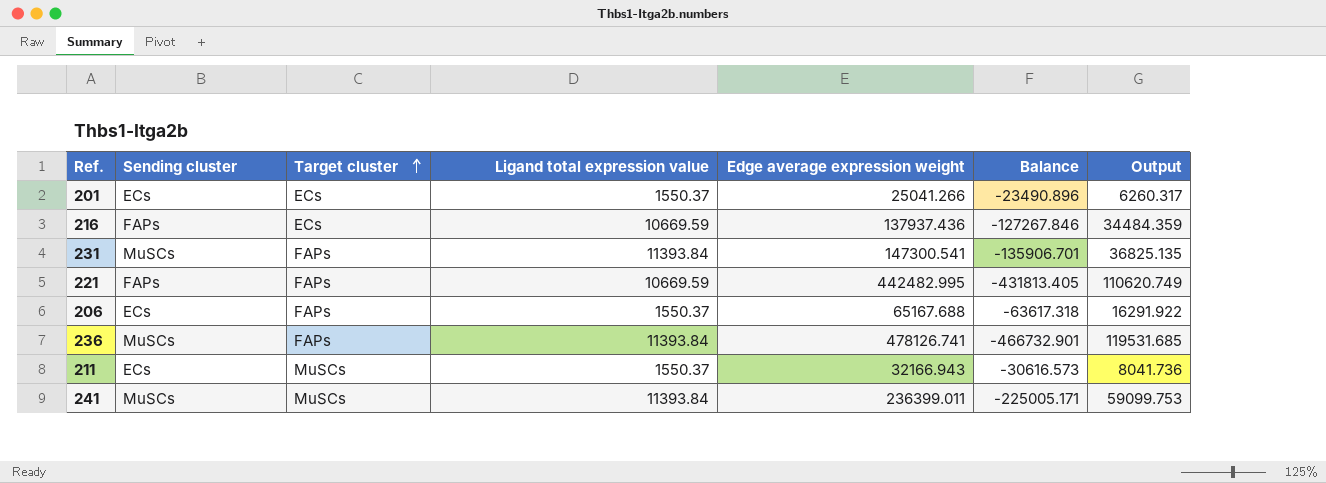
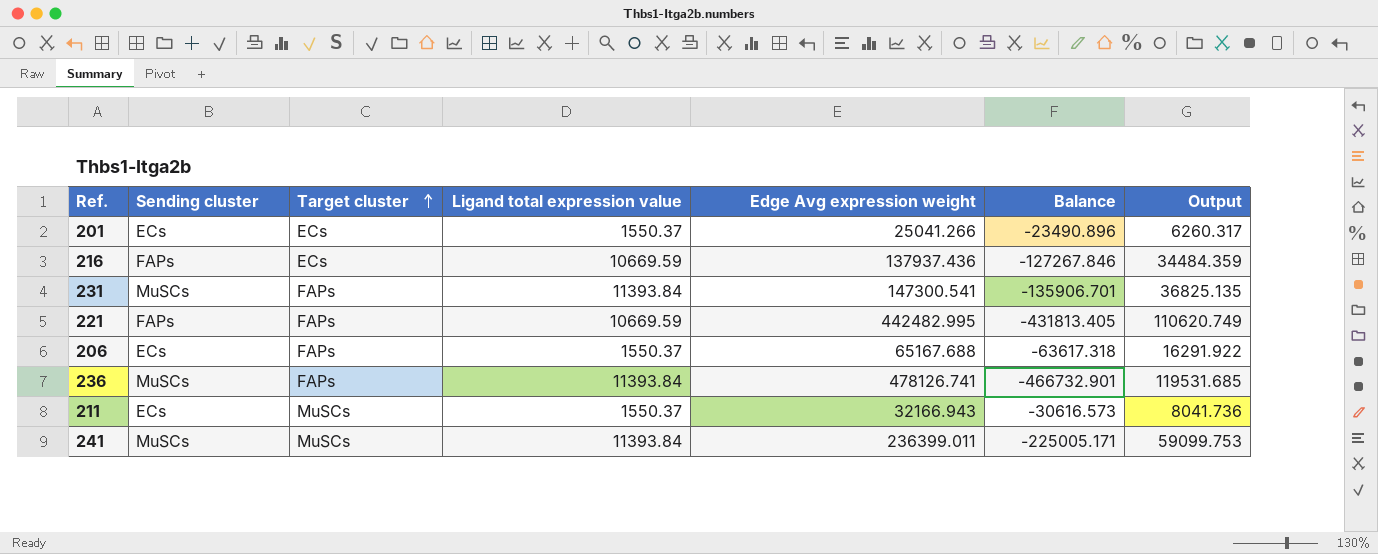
column name: Edge average expression weight -> Edge Avg expression weight

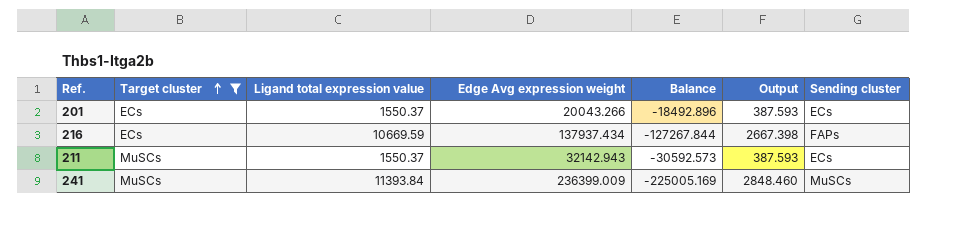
filter: none -> Target cluster != FAPs
column Output | formula: [Edge Avg expression weight] * 0.25 -> [Ligand total expression value] * 0.25
column Sending cluster | position: 2 -> 7
201 | Edge Avg expression weight: 25041.266 -> 20043.266
201 | Balance: -23490.896 -> -18492.896
216 | Edge Avg expression weight: 137937.436 -> 137937.434
216 | Balance: -127267.846 -> -127267.844
211 | Edge Avg expression weight: 32166.943 -> 32142.943
211 | Balance: -30616.573 -> -30592.573
241 | Edge Avg expression weight: 236399.011 -> 236399.009
241 | Balance: -225005.171 -> -225005.169

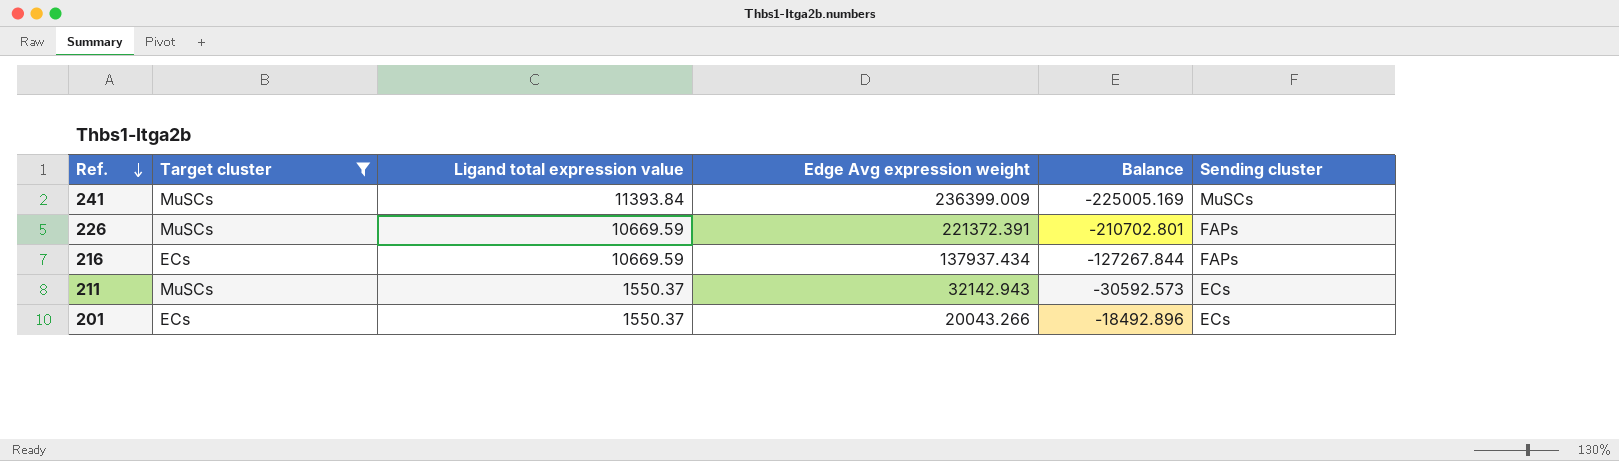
row order: Target cluster ascending -> Ref. descending
column Output | formula: [Ligand total expression value] * 0.25 -> none
row 226: none -> MuSCs | 10669.59 | 221372.391 | -210702.801 | FAPs

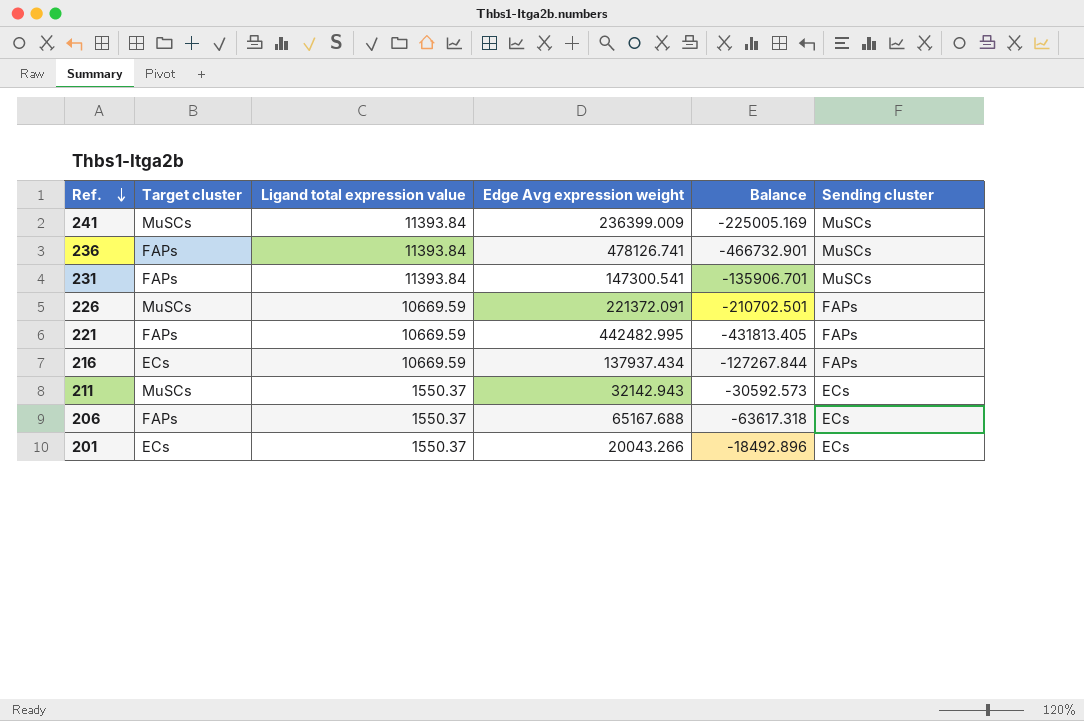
filter: Target cluster != FAPs -> none
226 | Edge Avg expression weight: 221372.391 -> 221372.091
226 | Balance: -210702.801 -> -210702.501

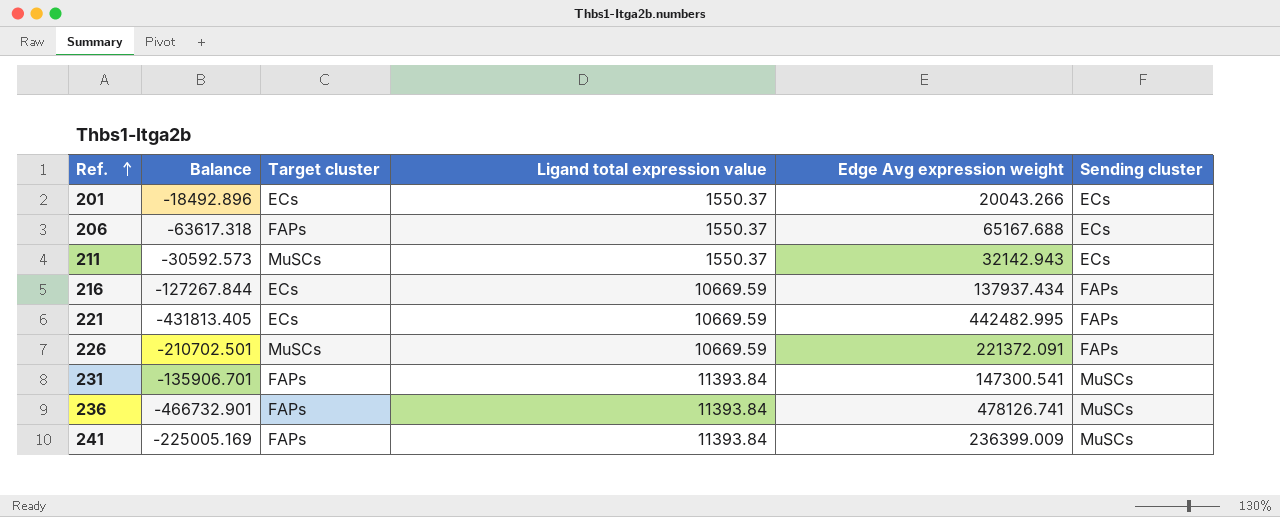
row order: Ref. descending -> Ref. ascending
column Balance | position: 5 -> 2
221 | Target cluster: FAPs -> ECs
241 | Target cluster: MuSCs -> FAPs

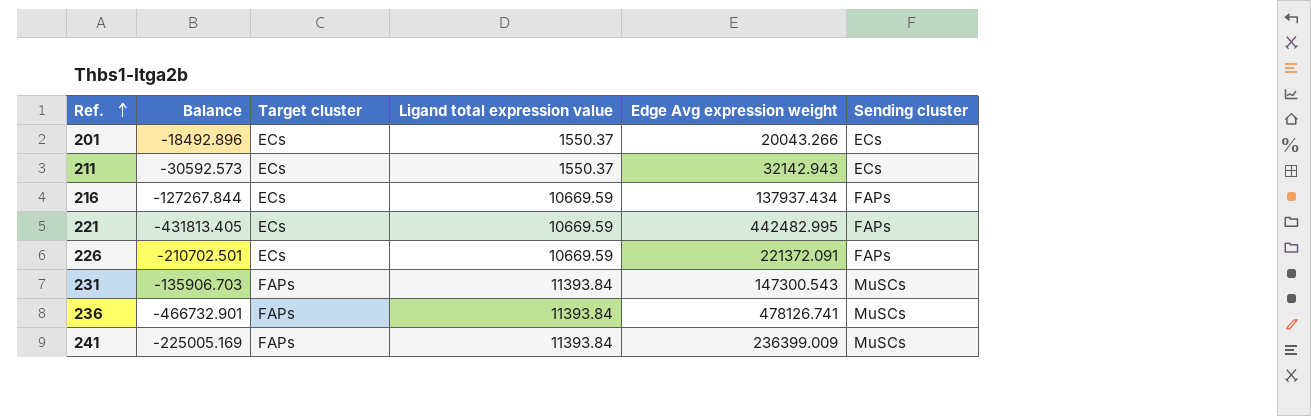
row 206: -63617.318 | FAPs | 1550.37 | 65167.688 | ECs -> none
211 | Target cluster: MuSCs -> ECs
226 | Target cluster: MuSCs -> ECs
231 | Balance: -135906.701 -> -135906.703
231 | Edge Avg expression weight: 147300.541 -> 147300.543

